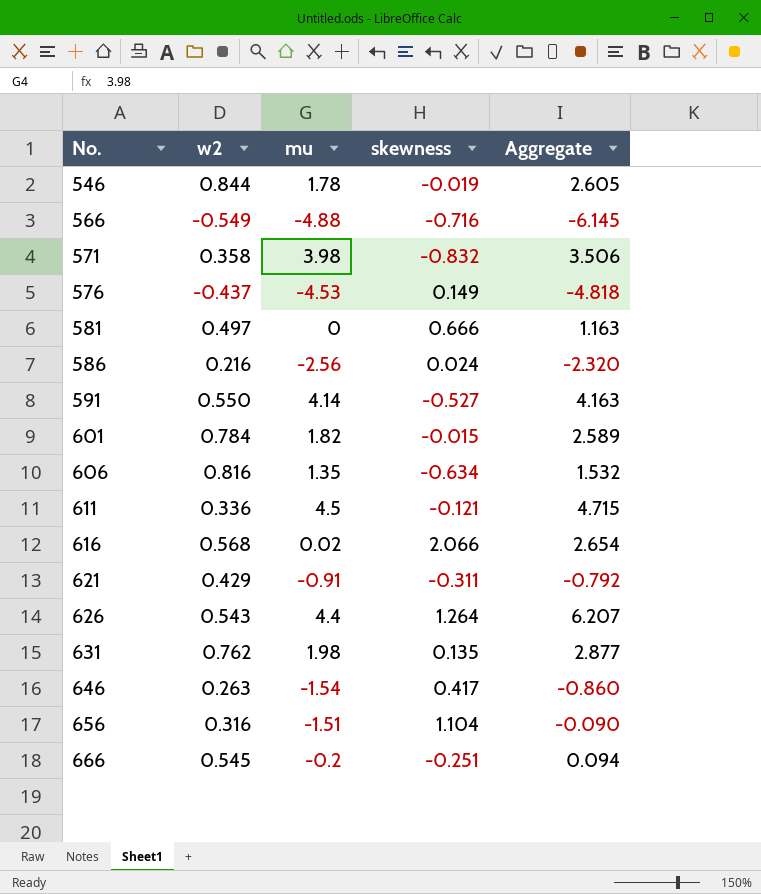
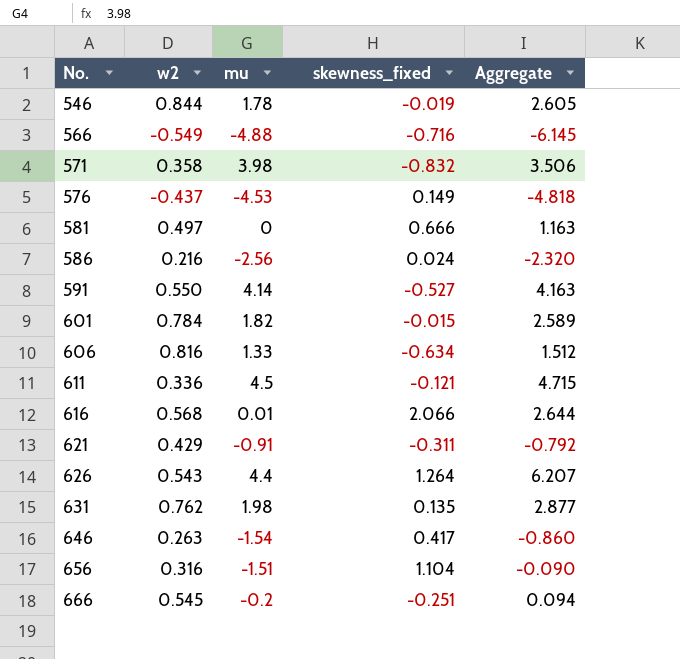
column name: skewness -> skewness_fixed
606 | mu: 1.35 -> 1.33
606 | Aggregate: 1.532 -> 1.512
616 | mu: 0.02 -> 0.01
616 | Aggregate: 2.654 -> 2.644

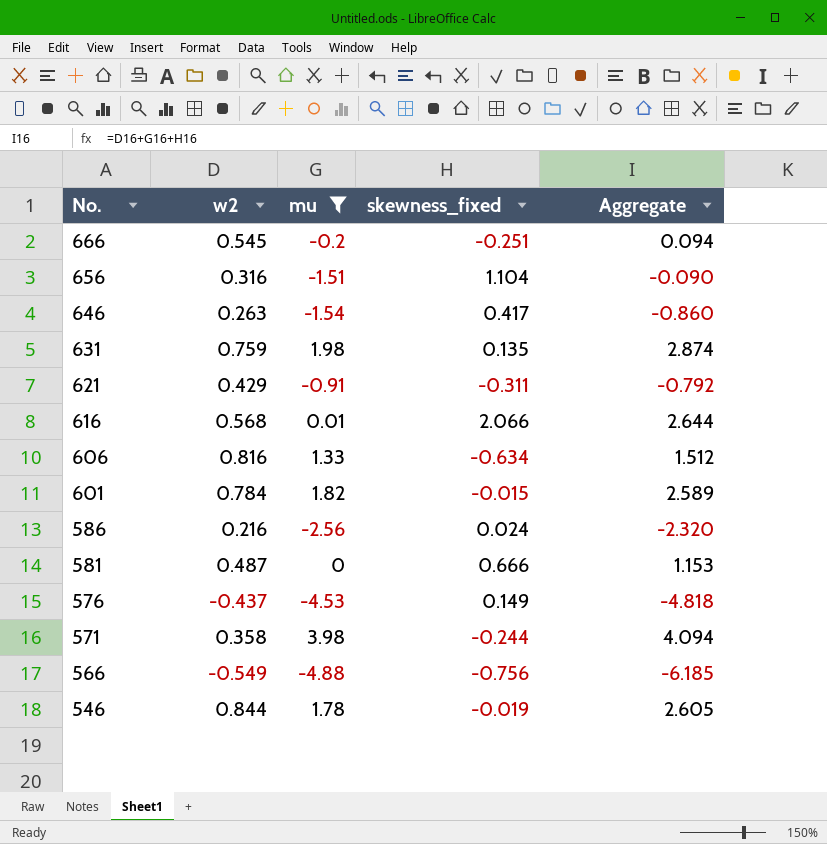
filter: none -> mu <= 3.98
row order: No. ascending -> No. descending
631 | w2: 0.762 -> 0.759
631 | Aggregate: 2.877 -> 2.874
581 | w2: 0.497 -> 0.487
581 | Aggregate: 1.163 -> 1.153
571 | skewness_fixed: -0.832 -> -0.244
571 | Aggregate: 3.506 -> 4.094
566 | skewness_fixed: -0.716 -> -0.756
566 | Aggregate: -6.145 -> -6.185

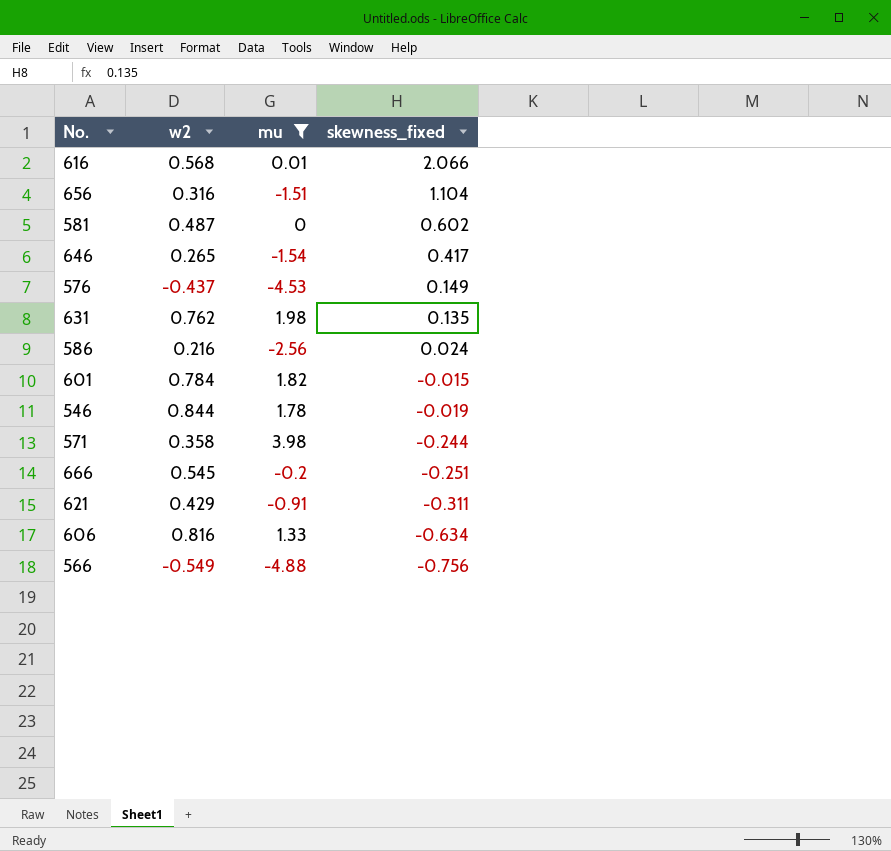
row order: No. descending -> skewness_fixed descending
column Aggregate | formula: [w2] + [mu] + [skewness_fixed] -> none
581 | skewness_fixed: 0.666 -> 0.602
646 | w2: 0.263 -> 0.265
631 | w2: 0.759 -> 0.762

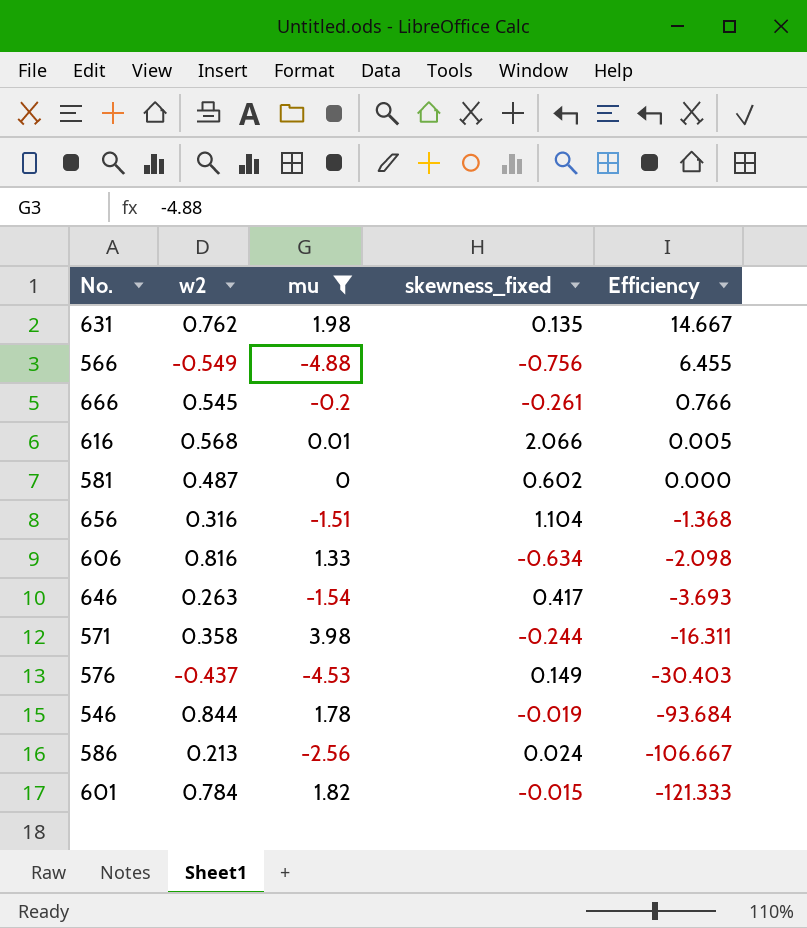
row order: skewness_fixed descending -> Efficiency descending
column Efficiency | formula: none -> [mu] / [skewness_fixed]
row 621: 0.429 | -0.91 | -0.311 -> none
666 | skewness_fixed: -0.251 -> -0.261
646 | w2: 0.265 -> 0.263
586 | w2: 0.216 -> 0.213

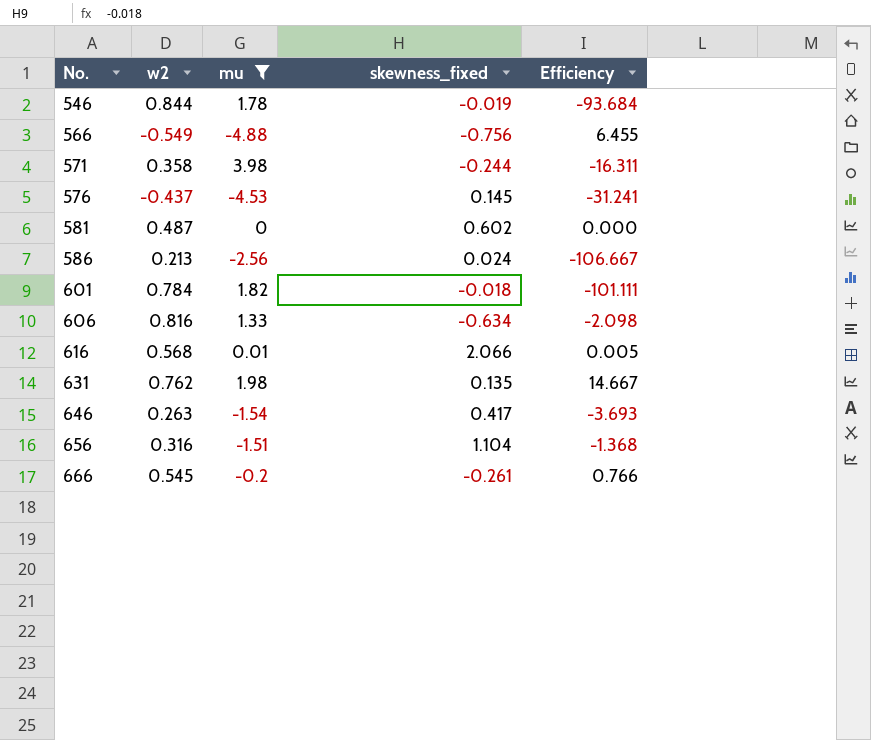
row order: Efficiency descending -> No. ascending
576 | skewness_fixed: 0.149 -> 0.145
576 | Efficiency: -30.403 -> -31.241
601 | skewness_fixed: -0.015 -> -0.018
601 | Efficiency: -121.333 -> -101.111

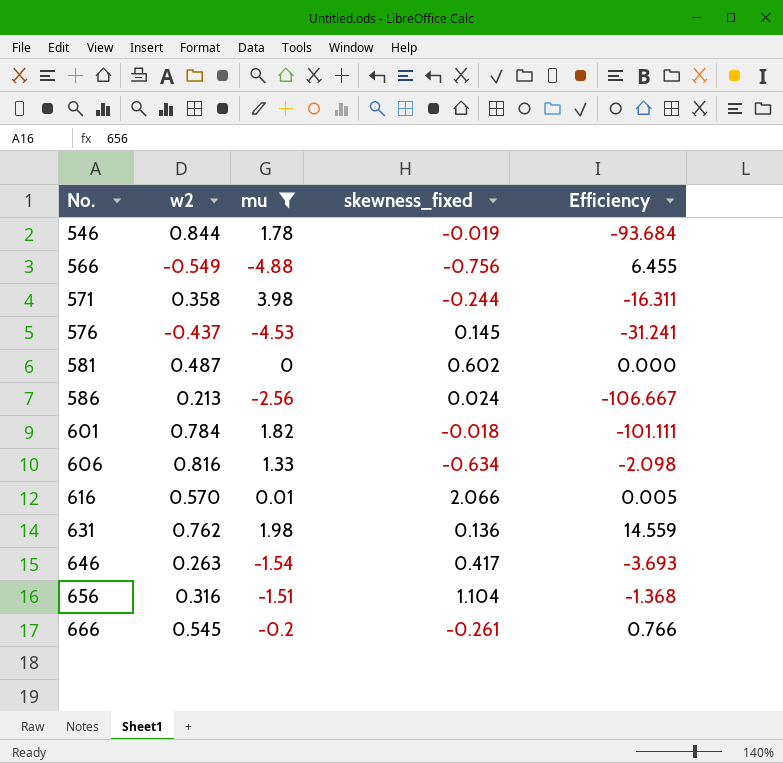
616 | w2: 0.568 -> 0.570
631 | skewness_fixed: 0.135 -> 0.136
631 | Efficiency: 14.667 -> 14.559

